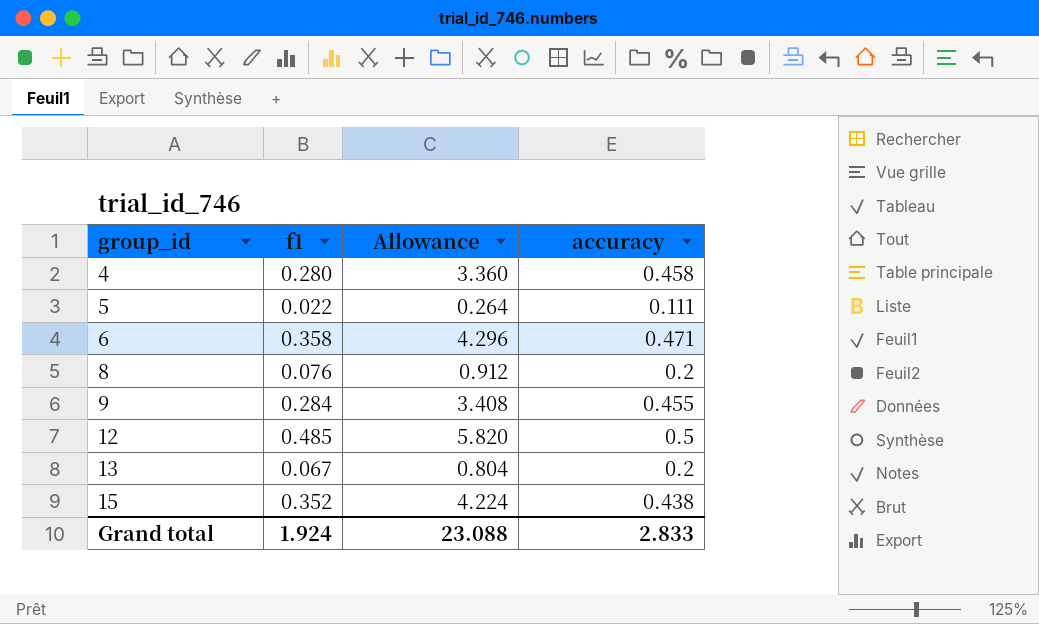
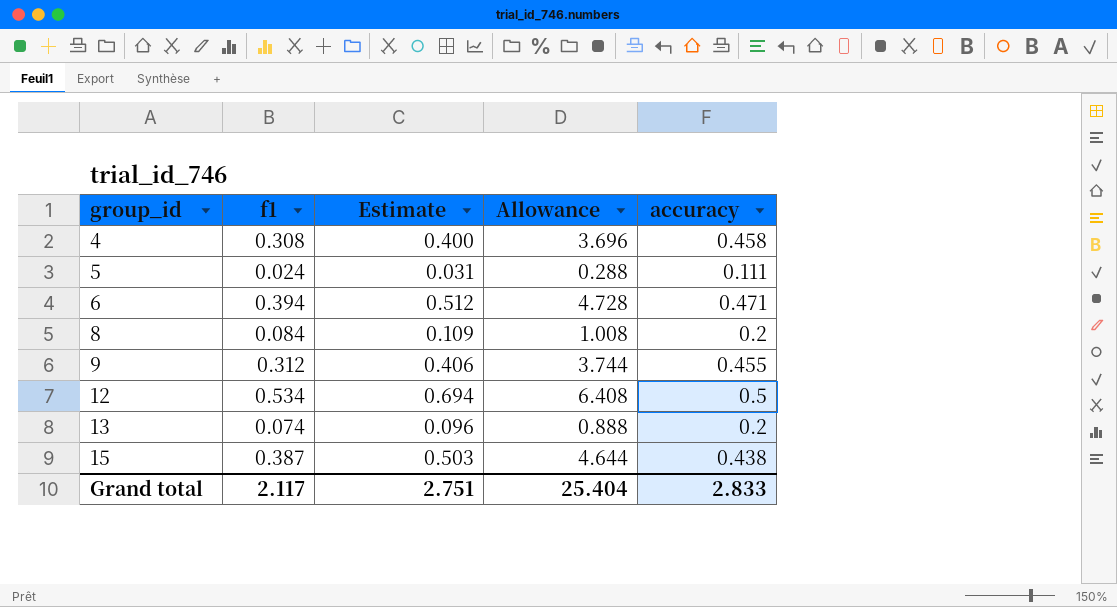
column Estimate | formula: none -> [f1] * 1.3
4 | f1: 0.280 -> 0.308
4 | Allowance: 3.360 -> 3.696
5 | f1: 0.022 -> 0.024
5 | Allowance: 0.264 -> 0.288
6 | f1: 0.358 -> 0.394
6 | Allowance: 4.296 -> 4.728
8 | f1: 0.076 -> 0.084
8 | Allowance: 0.912 -> 1.008
9 | f1: 0.284 -> 0.312
9 | Allowance: 3.408 -> 3.744
12 | f1: 0.485 -> 0.534
12 | Allowance: 5.820 -> 6.408
13 | f1: 0.067 -> 0.074
13 | Allowance: 0.804 -> 0.888
15 | f1: 0.352 -> 0.387
15 | Allowance: 4.224 -> 4.644
Grand total | f1: 1.924 -> 2.117
Grand total | Allowance: 23.088 -> 25.404

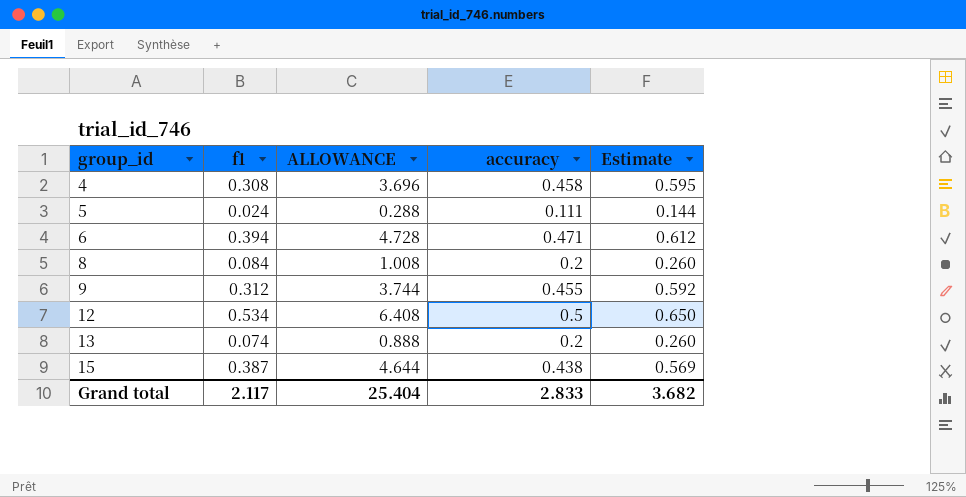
column name: Allowance -> ALLOWANCE
column Estimate | formula: [f1] * 1.3 -> [accuracy] * 1.3
column Estimate | position: 3 -> 5
Grand total | Estimate: 2.751 -> 3.682

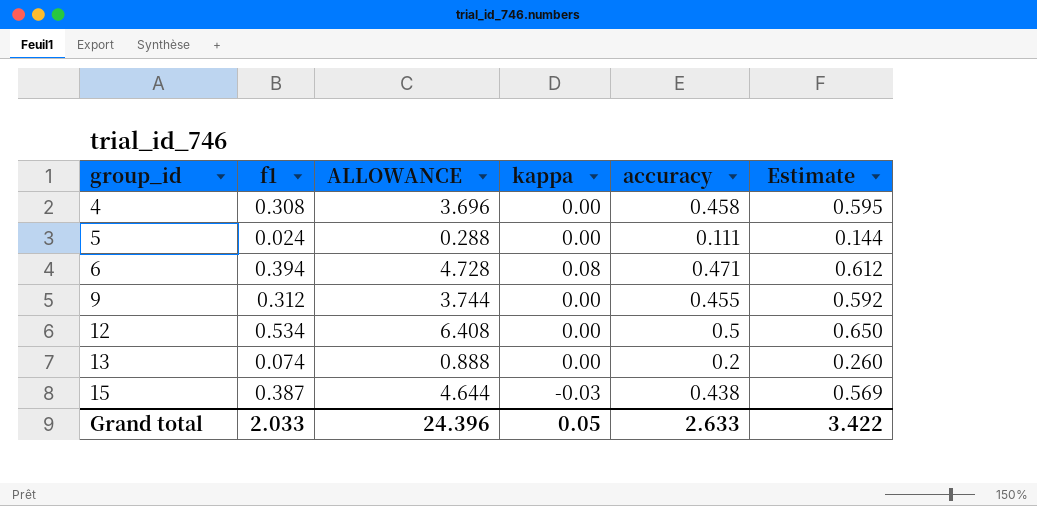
column kappa | position: none -> 4
row 8: 0.084 | 1.008 | 0.2 | 0.260 -> none
Grand total | f1: 2.117 -> 2.033
Grand total | ALLOWANCE: 25.404 -> 24.396
Grand total | accuracy: 2.833 -> 2.633
Grand total | Estimate: 3.682 -> 3.422

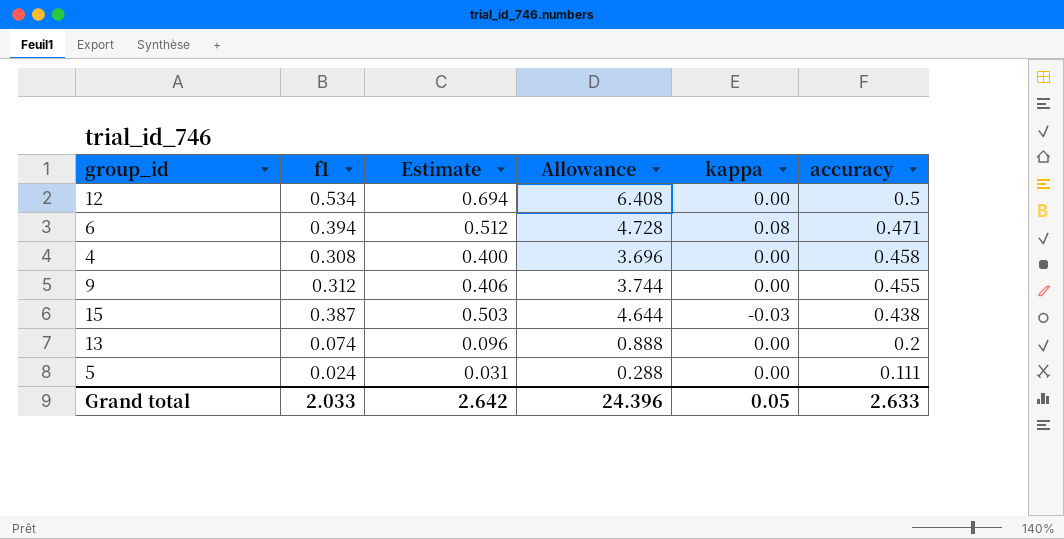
row order: group_id ascending -> accuracy descending
column Estimate | formula: [accuracy] * 1.3 -> [f1] * 1.3
column Estimate | position: 6 -> 3
column name: ALLOWANCE -> Allowance
Grand total | Estimate: 3.422 -> 2.642

